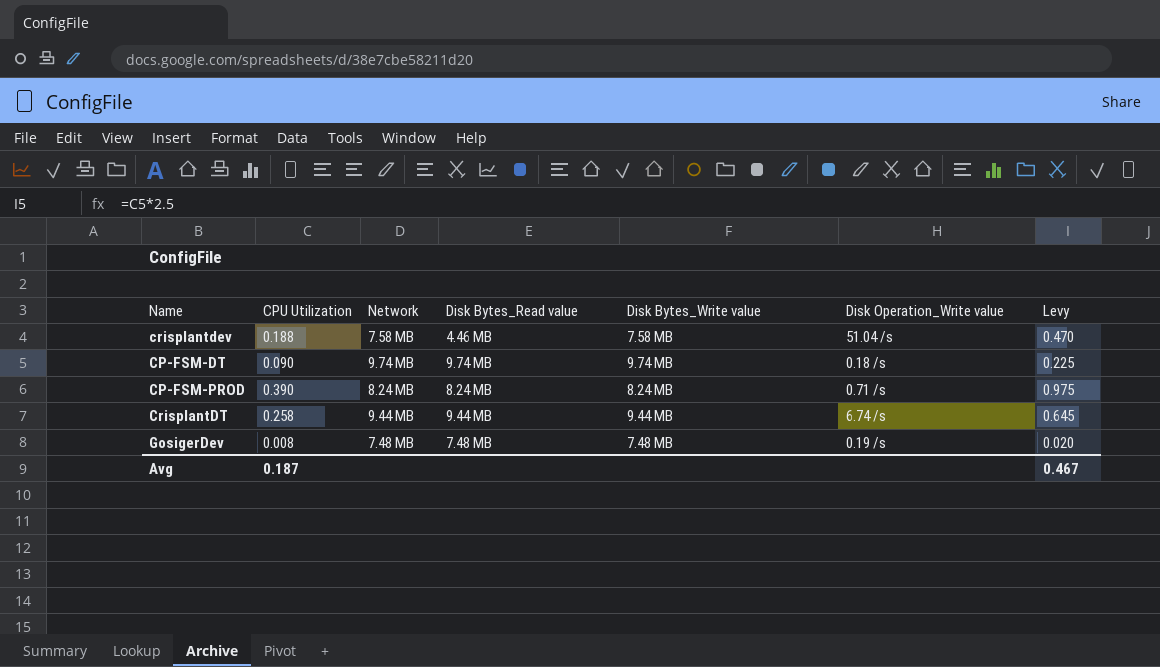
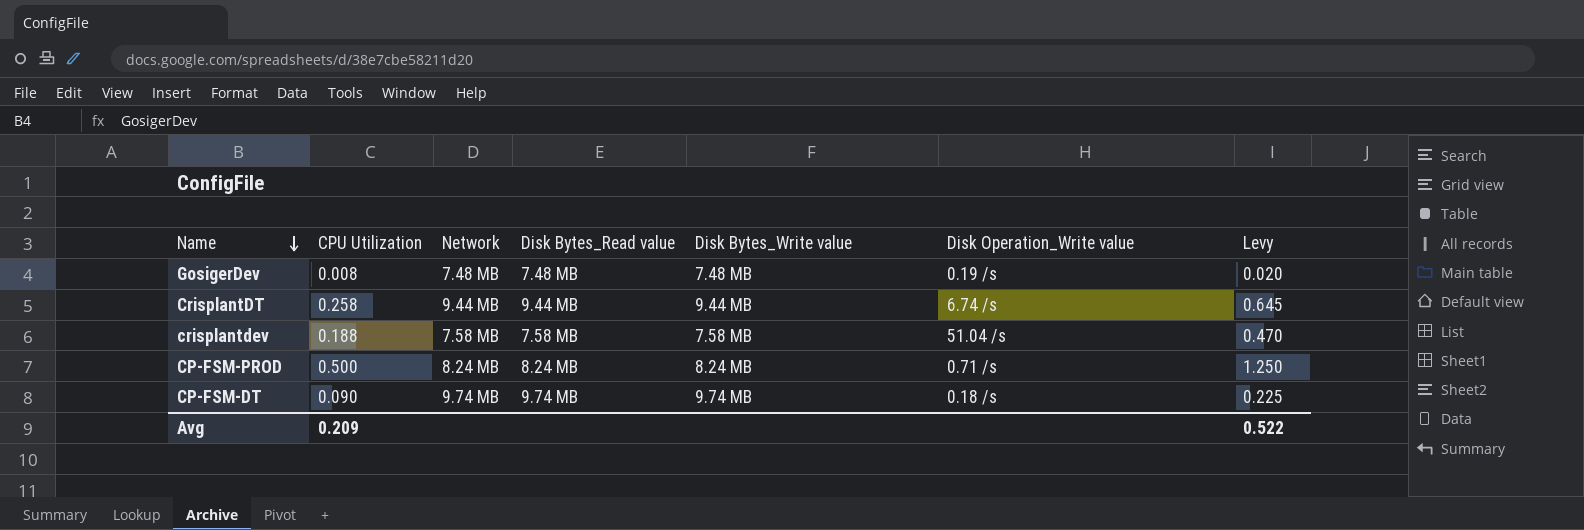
row order: none -> Name descending
crisplantdev | Disk Bytes_Read value: 4.46 MB -> 7.58 MB
CP-FSM-PROD | CPU Utilization: 0.390 -> 0.500
CP-FSM-PROD | Levy: 0.975 -> 1.250
Avg | CPU Utilization: 0.187 -> 0.209
Avg | Levy: 0.467 -> 0.522

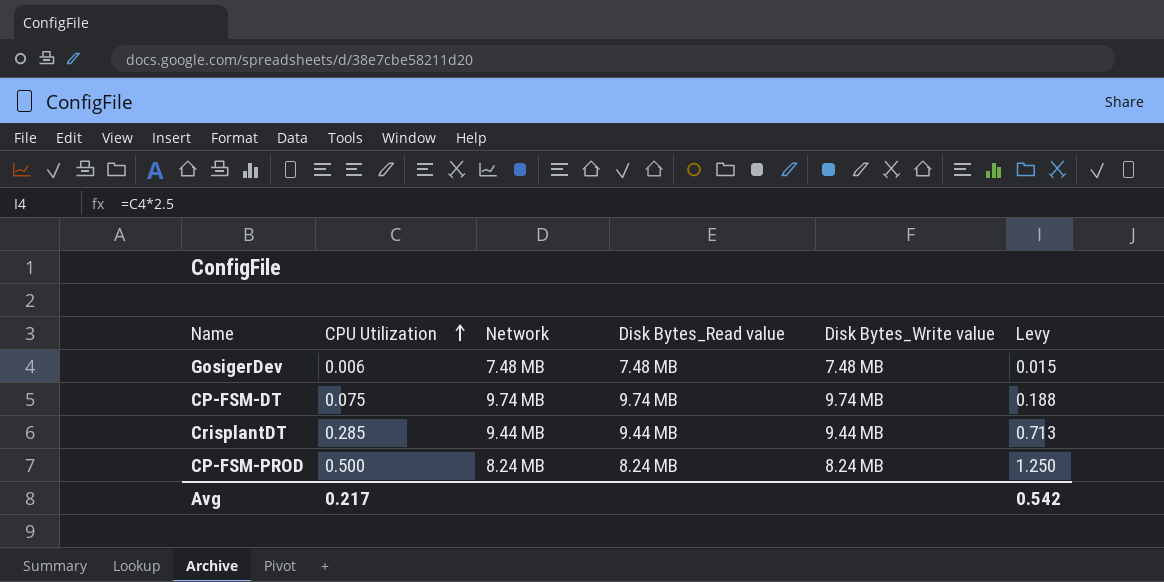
row order: Name descending -> CPU Utilization ascending
column Disk Operation_Write value | position: 6 -> none
row crisplantdev: 0.188 | 7.58 MB | 7.58 MB | 7.58 MB | 51.04 /s | 0.470 -> none
GosigerDev | CPU Utilization: 0.008 -> 0.006
GosigerDev | Levy: 0.020 -> 0.015
CP-FSM-DT | CPU Utilization: 0.090 -> 0.075
CP-FSM-DT | Levy: 0.225 -> 0.188
CrisplantDT | CPU Utilization: 0.258 -> 0.285
CrisplantDT | Levy: 0.645 -> 0.713
Avg | CPU Utilization: 0.209 -> 0.217
Avg | Levy: 0.522 -> 0.542

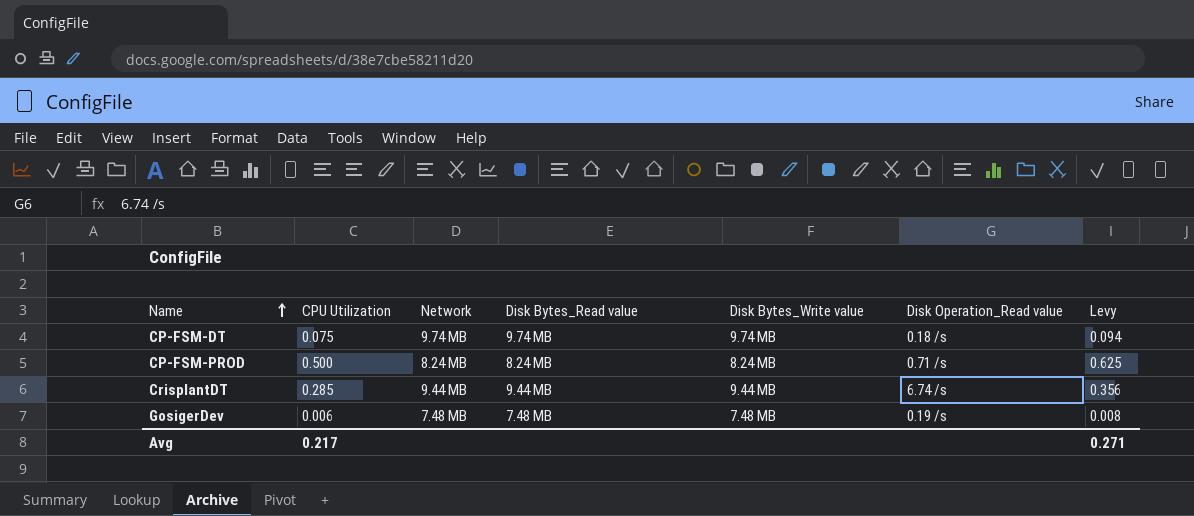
row order: CPU Utilization ascending -> Name ascending
column Disk Operation_Read value | position: none -> 6
column Levy | formula: [CPU Utilization] * 2.5 -> [CPU Utilization] * 1.25
Avg | Levy: 0.542 -> 0.271

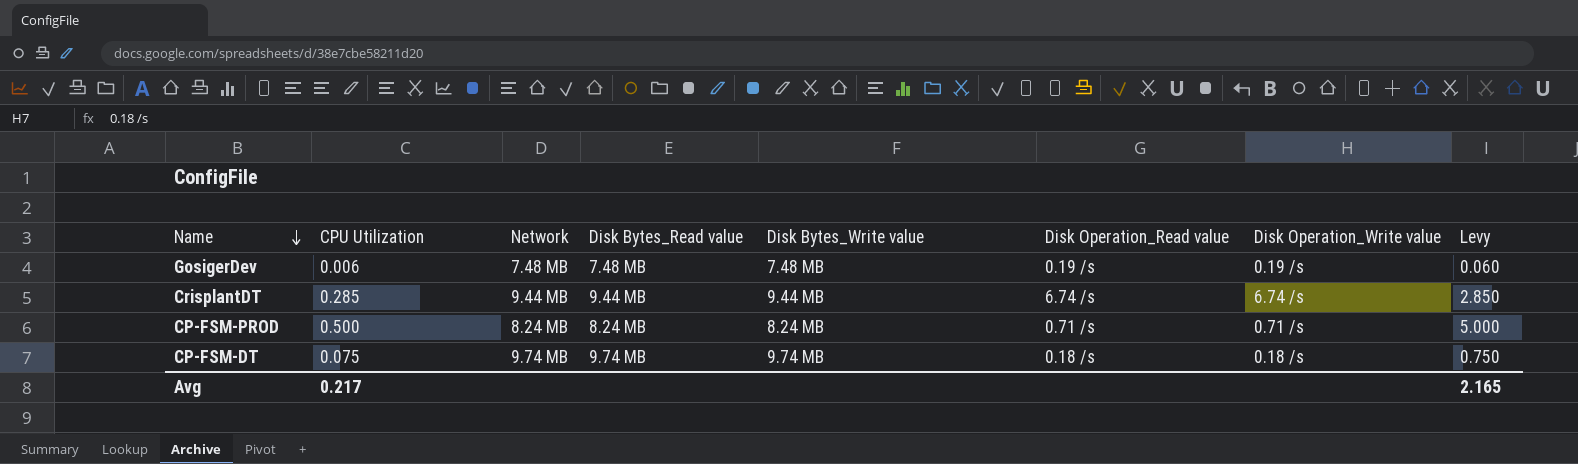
row order: Name ascending -> Name descending
column Disk Operation_Write value | position: none -> 7
column Levy | formula: [CPU Utilization] * 1.25 -> [CPU Utilization] * 10
Avg | Levy: 0.271 -> 2.165

